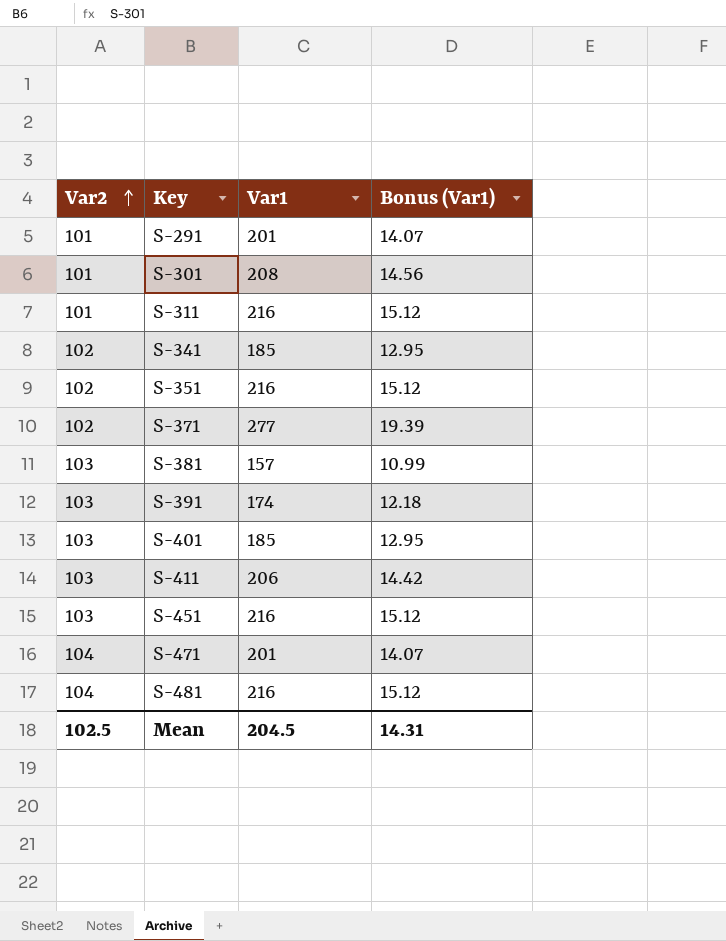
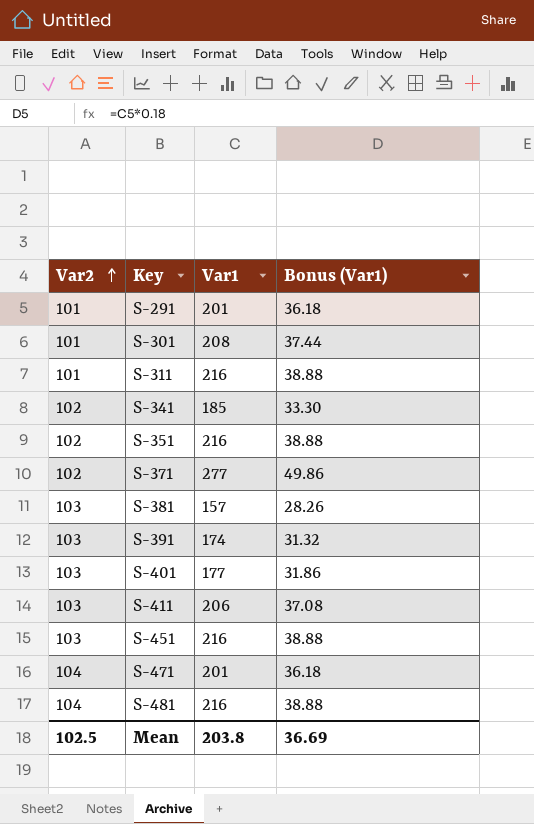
column Bonus (Var1) | formula: [Var1] * 0.07 -> [Var1] * 0.18
S-401 | Var1: 185 -> 177
Mean | Var1: 204.5 -> 203.8
Mean | Bonus (Var1): 14.31 -> 36.69

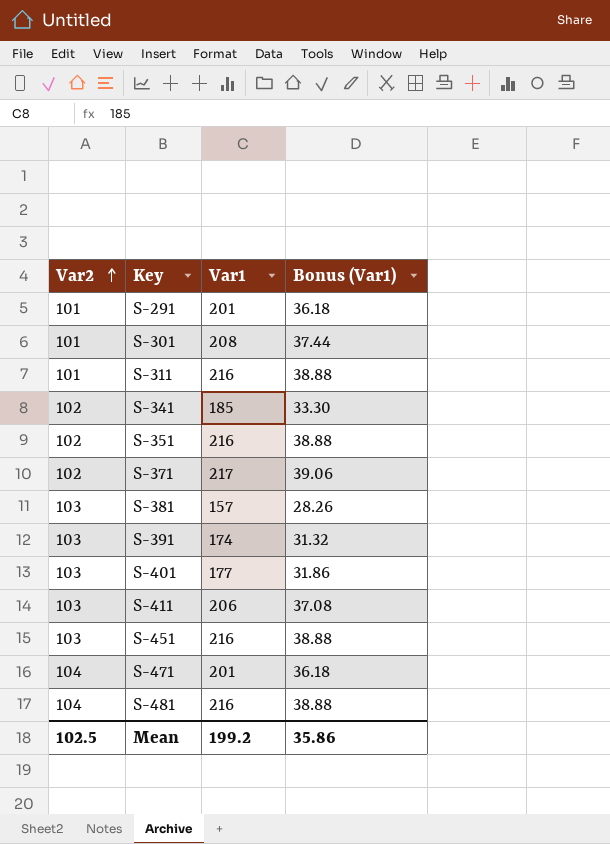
S-371 | Var1: 277 -> 217
S-371 | Bonus (Var1): 49.86 -> 39.06
Mean | Var1: 203.8 -> 199.2
Mean | Bonus (Var1): 36.69 -> 35.86

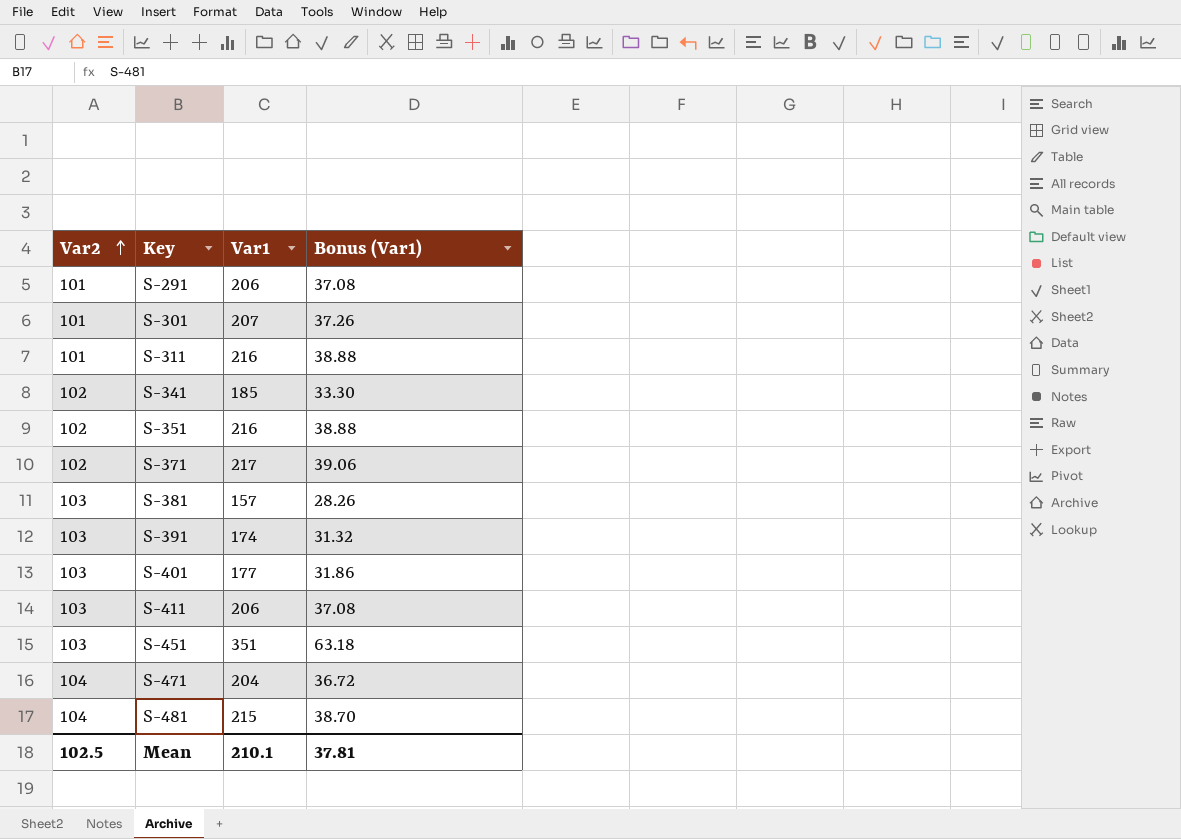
S-291 | Var1: 201 -> 206
S-291 | Bonus (Var1): 36.18 -> 37.08
S-301 | Var1: 208 -> 207
S-301 | Bonus (Var1): 37.44 -> 37.26
S-451 | Var1: 216 -> 351
S-451 | Bonus (Var1): 38.88 -> 63.18
S-471 | Var1: 201 -> 204
S-471 | Bonus (Var1): 36.18 -> 36.72
S-481 | Var1: 216 -> 215
S-481 | Bonus (Var1): 38.88 -> 38.70
Mean | Var1: 199.2 -> 210.1
Mean | Bonus (Var1): 35.86 -> 37.81

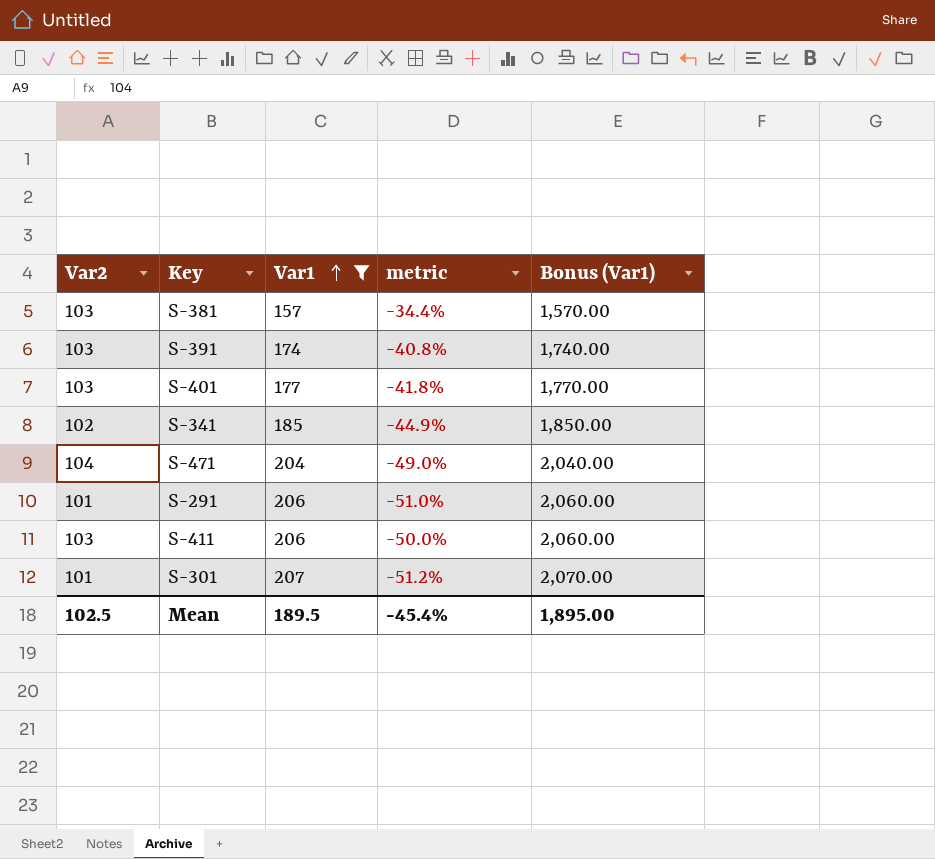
filter: none -> Var1 <= 207
row order: Var2 ascending -> Var1 ascending
column metric | formula: none -> ([Var2] - [Var1]) / [Var1]
column Bonus (Var1) | formula: [Var1] * 0.18 -> [Var1] * 10
Mean | Var1: 210.1 -> 189.5
Mean | Bonus (Var1): 37.81 -> 1,895.00

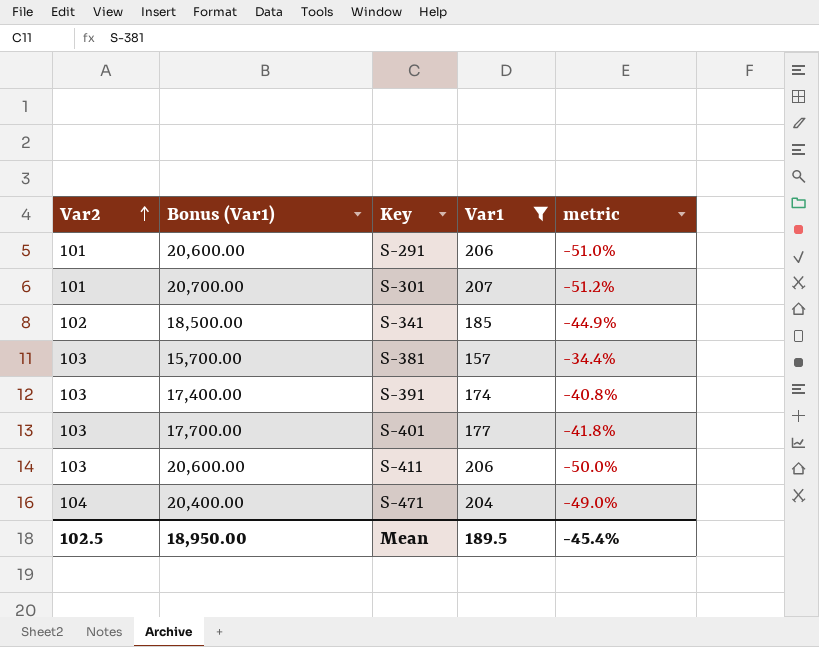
row order: Var1 ascending -> Var2 ascending
column Bonus (Var1) | formula: [Var1] * 10 -> [Var1] * 100
column Bonus (Var1) | position: 5 -> 2
Mean | Bonus (Var1): 1,895.00 -> 18,950.00

